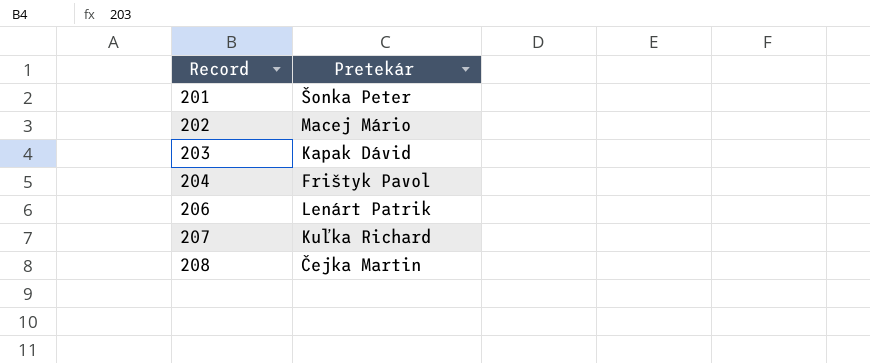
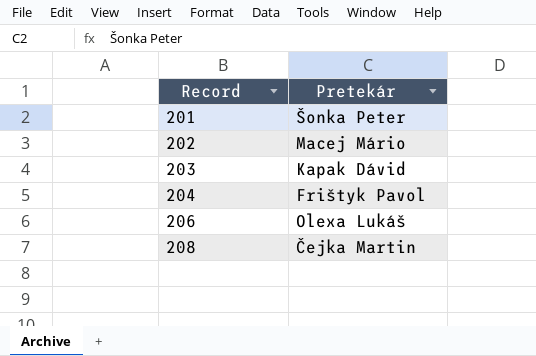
row 207: Kuľka Richard -> none
206 | Pretekár: Lenárt Patrik -> Olexa Lukáš

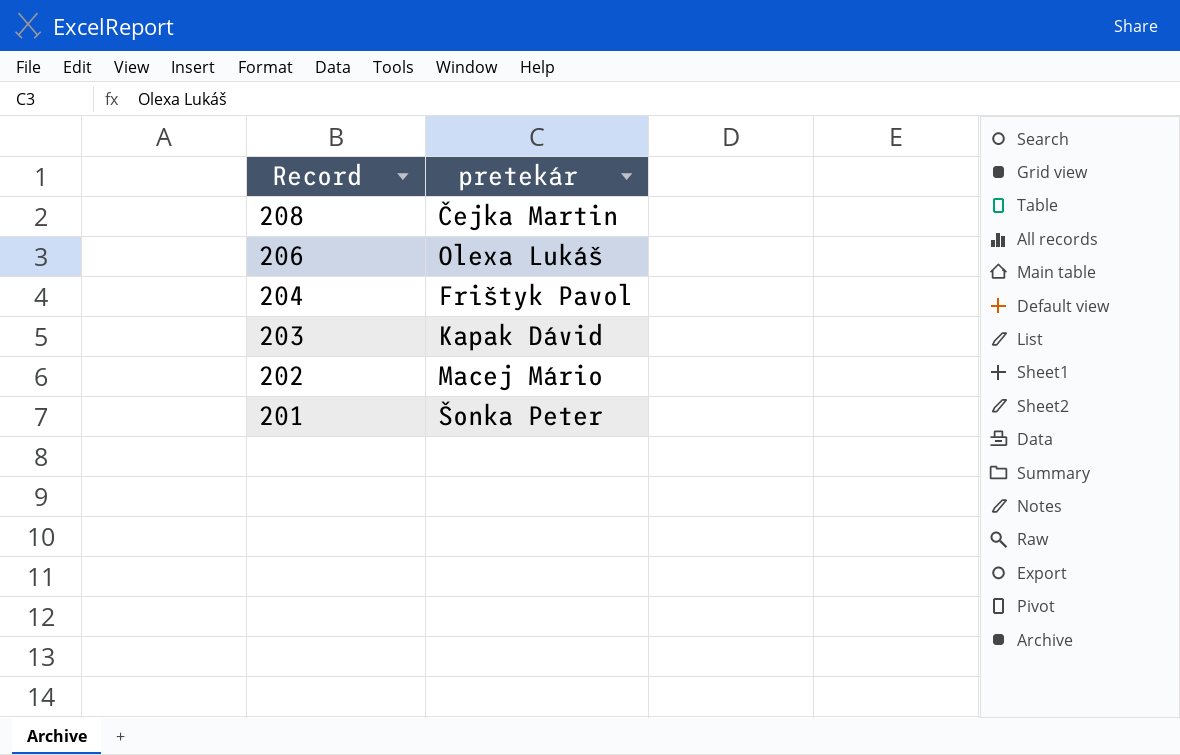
row order: Record ascending -> Record descending
column name: Pretekár -> pretekár

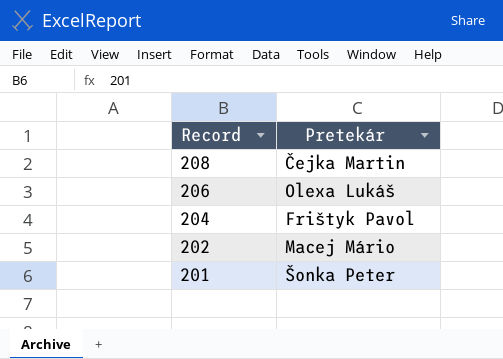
column name: pretekár -> Pretekár
row 203: Kapak Dávid -> none

